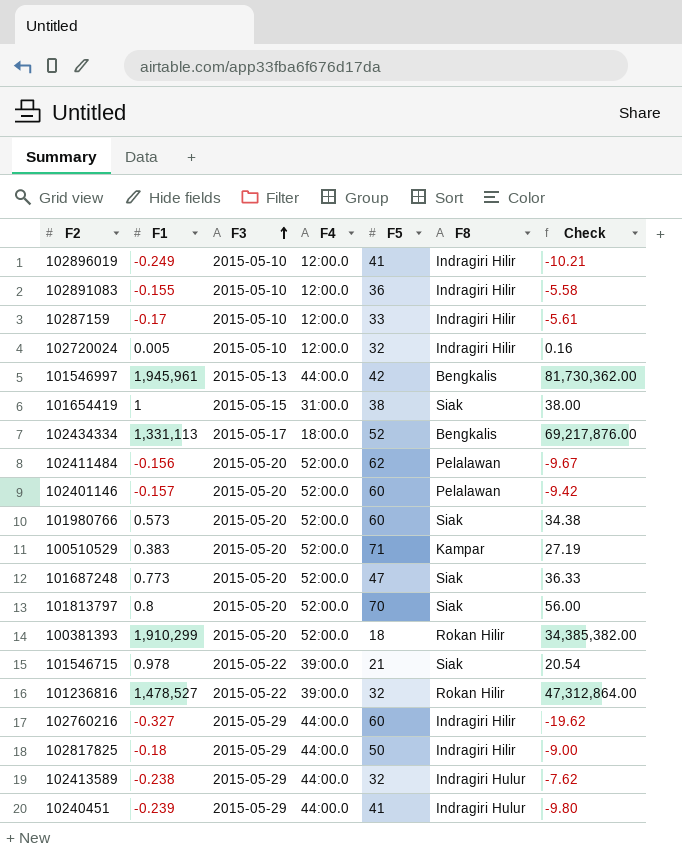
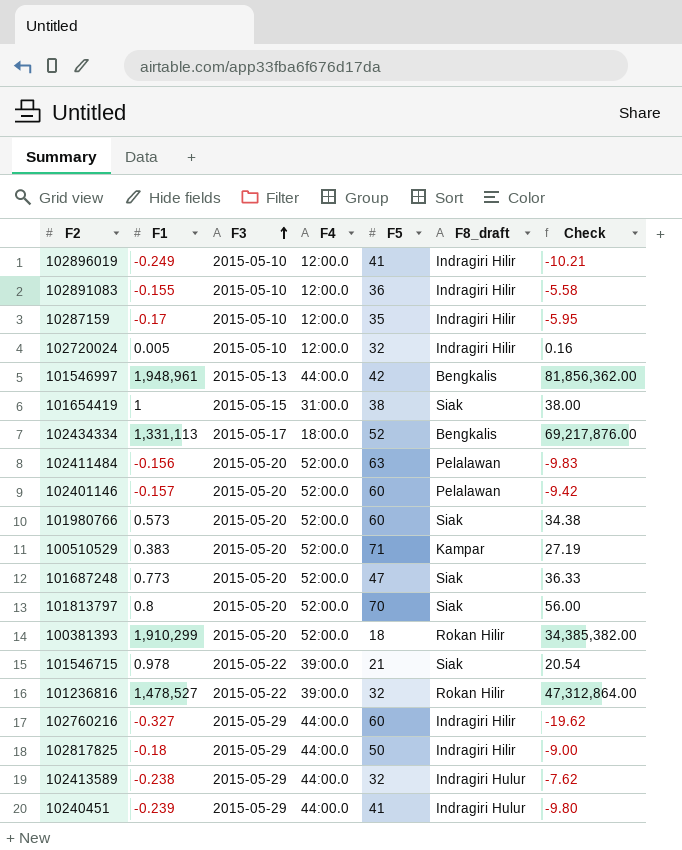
column name: F8 -> F8_draft
10287159 | F5: 33 -> 35
10287159 | Check: -5.61 -> -5.95
101546997 | F1: 1,945,961 -> 1,948,961
101546997 | Check: 81,730,362.00 -> 81,856,362.00
102411484 | F5: 62 -> 63
102411484 | Check: -9.67 -> -9.83

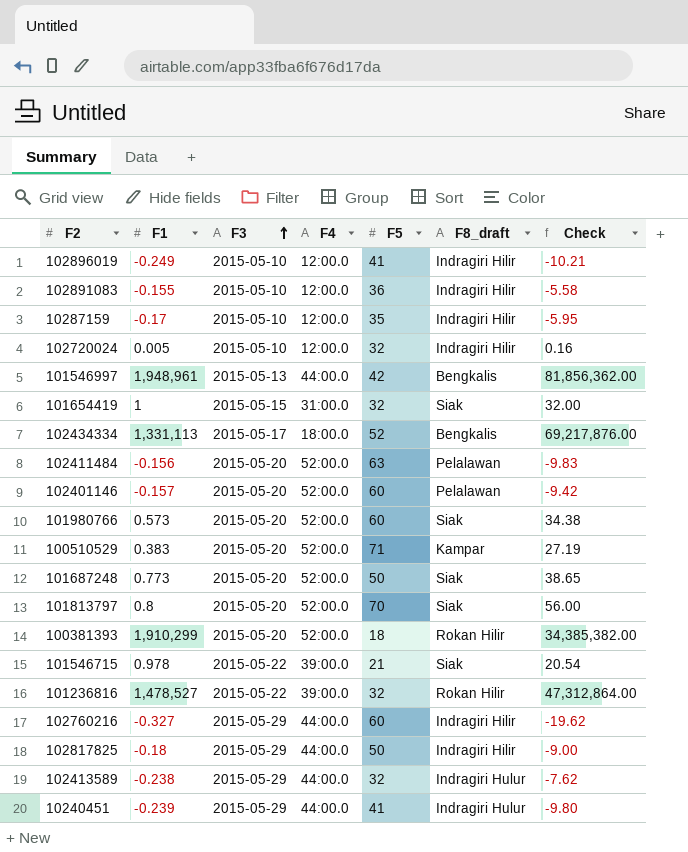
101654419 | F5: 38 -> 32
101654419 | Check: 38.00 -> 32.00
101687248 | F5: 47 -> 50
101687248 | Check: 36.33 -> 38.65

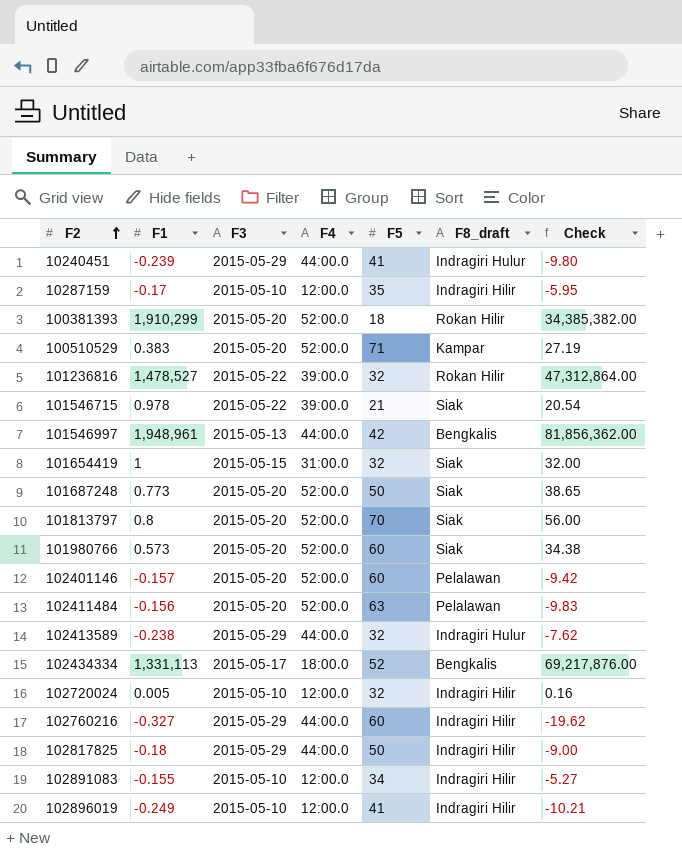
row order: F3 ascending -> F2 ascending
102891083 | F5: 36 -> 34
102891083 | Check: -5.58 -> -5.27

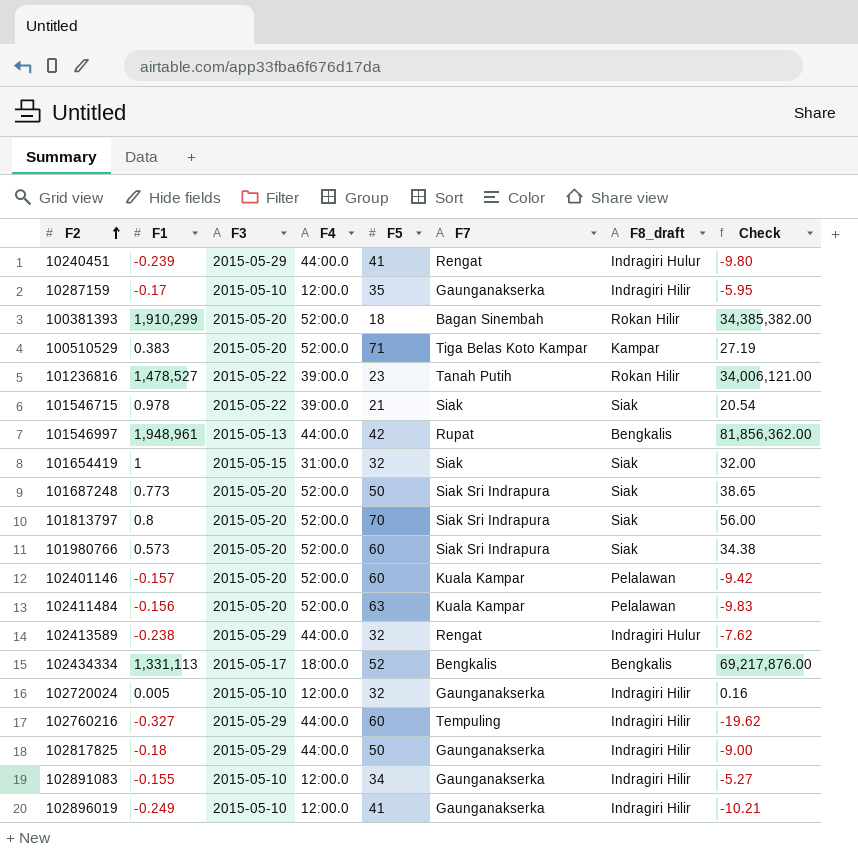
column F7 | position: none -> 6
101236816 | F5: 32 -> 23
101236816 | Check: 47,312,864.00 -> 34,006,121.00

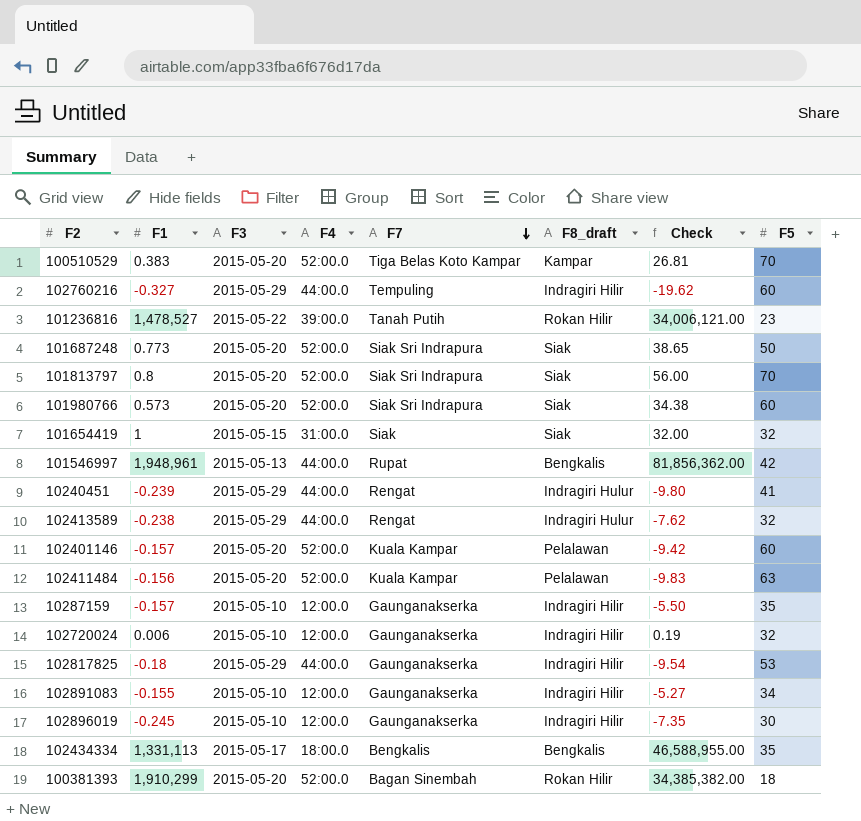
row order: F2 ascending -> F7 descending
column F5 | position: 5 -> 8
row 101546715: 0.978 | 2015-05-22 | 39:00.0 | 21 | Siak | Siak | 20.54 -> none
100510529 | Check: 27.19 -> 26.81
100510529 | F5: 71 -> 70
10287159 | F1: -0.17 -> -0.157
10287159 | Check: -5.95 -> -5.50
102720024 | F1: 0.005 -> 0.006
102720024 | Check: 0.16 -> 0.19
102817825 | Check: -9.00 -> -9.54
102817825 | F5: 50 -> 53
102896019 | F1: -0.249 -> -0.245
102896019 | Check: -10.21 -> -7.35
102896019 | F5: 41 -> 30
102434334 | Check: 69,217,876.00 -> 46,588,955.00
102434334 | F5: 52 -> 35

